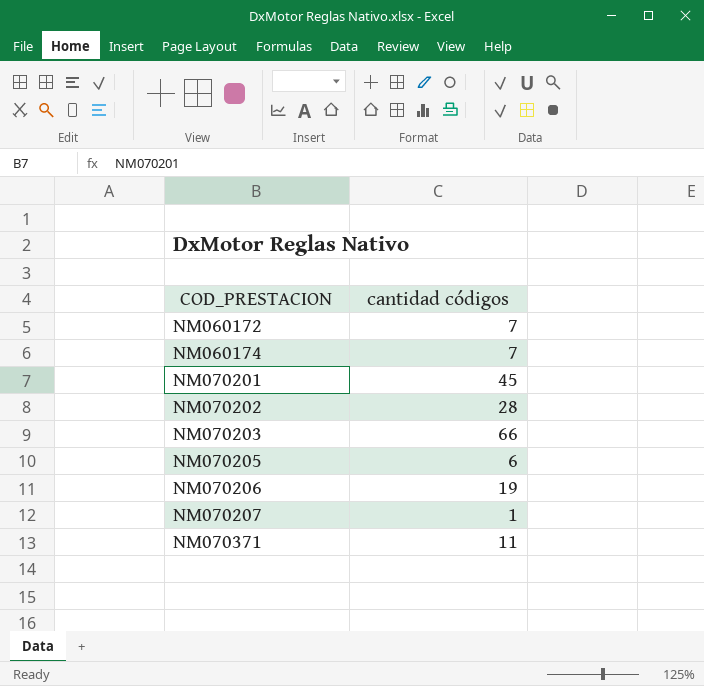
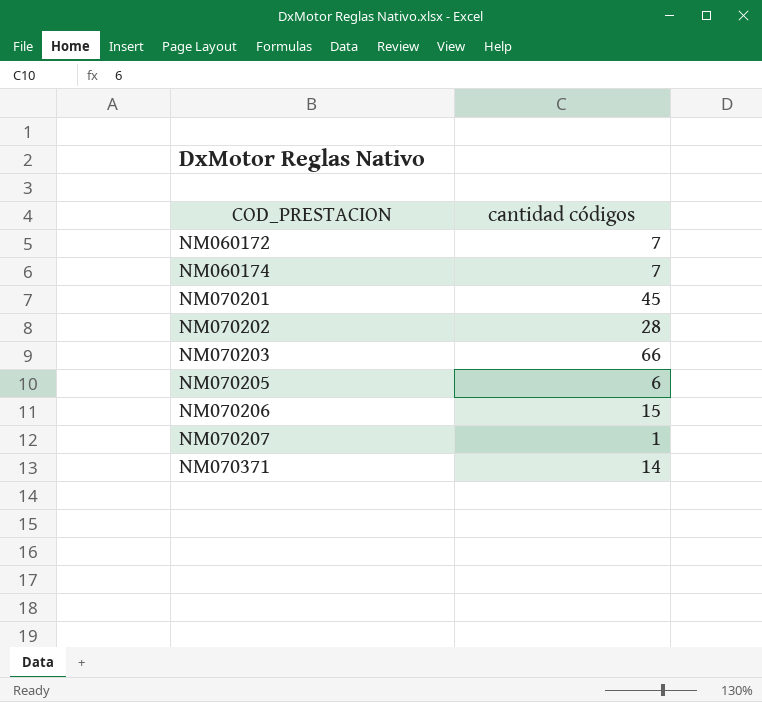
NM070206 | cantidad códigos: 19 -> 15
NM070371 | cantidad códigos: 11 -> 14

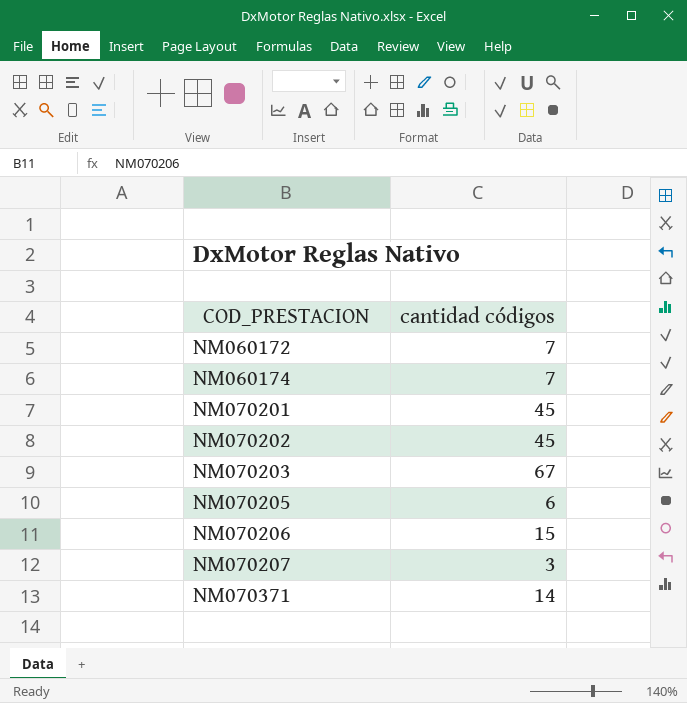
NM070202 | cantidad códigos: 28 -> 45
NM070203 | cantidad códigos: 66 -> 67
NM070207 | cantidad códigos: 1 -> 3

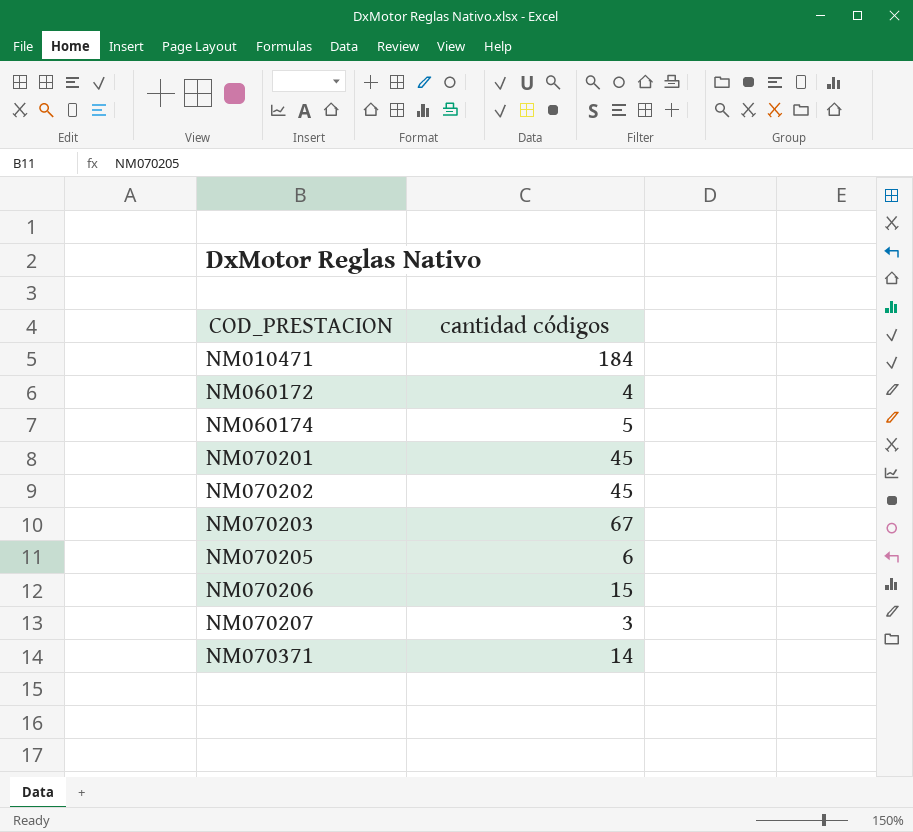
row NM010471: none -> 184
NM060172 | cantidad códigos: 7 -> 4
NM060174 | cantidad códigos: 7 -> 5

